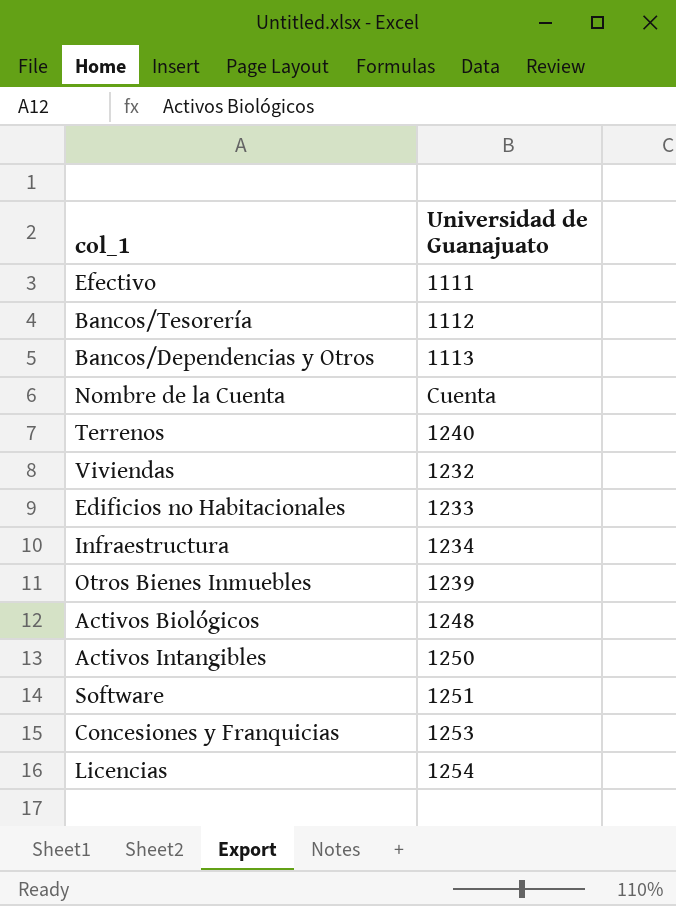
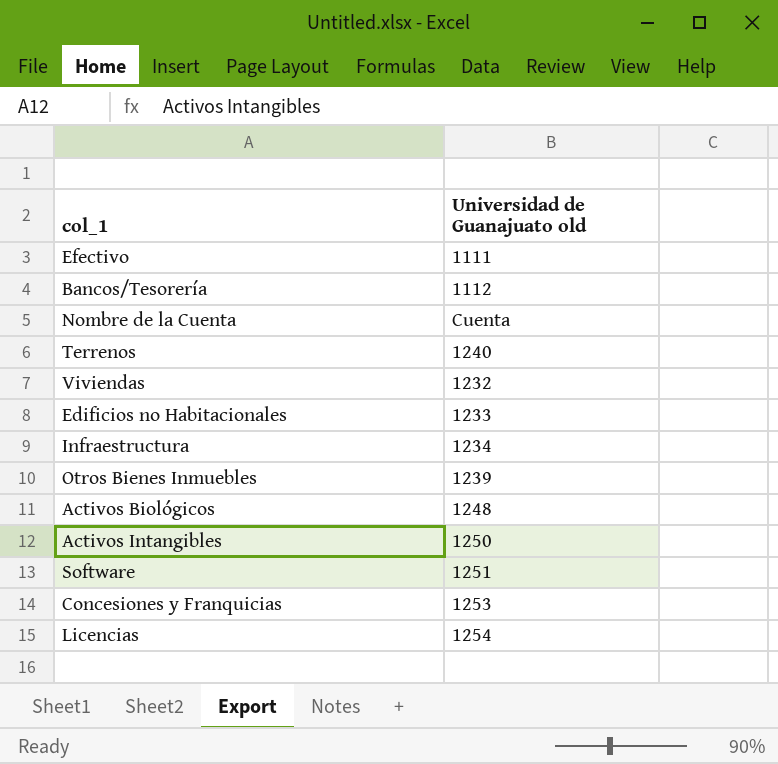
column name: Universidad de Guanajuato -> Universidad de Guanajuato old
row Bancos/Dependencias y Otros: 1113 -> none

